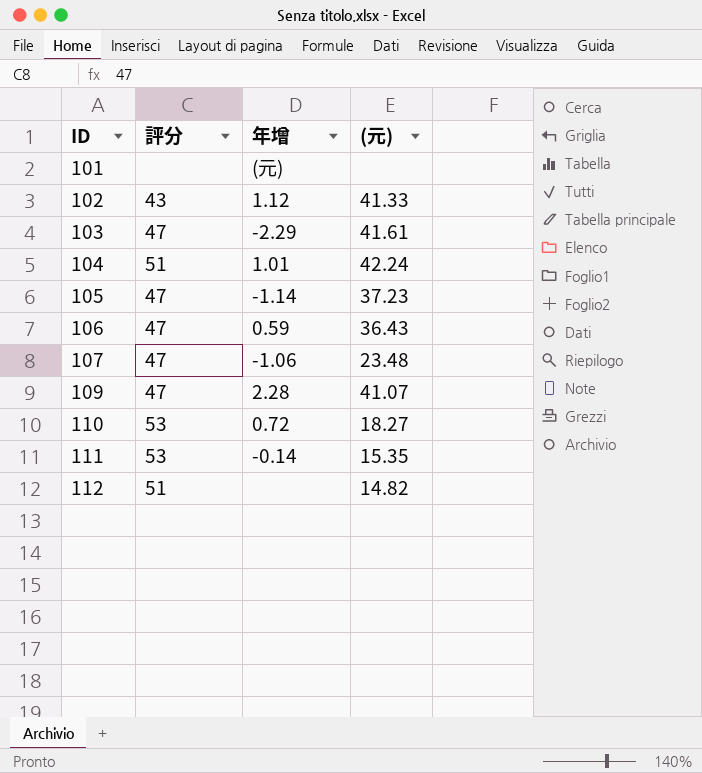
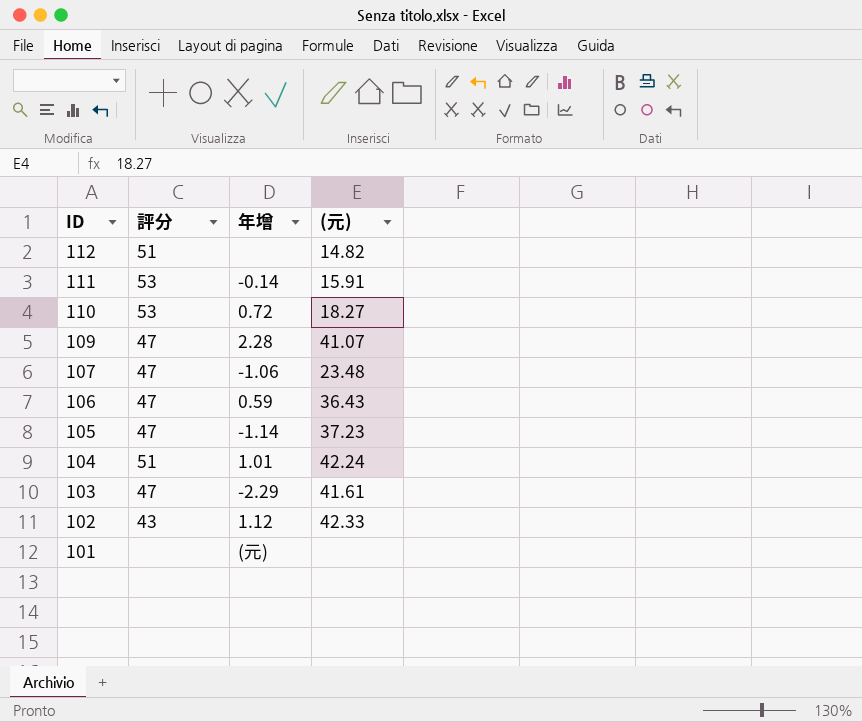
row order: ID ascending -> ID descending
111 | (元): 15.35 -> 15.91
102 | (元): 41.33 -> 42.33

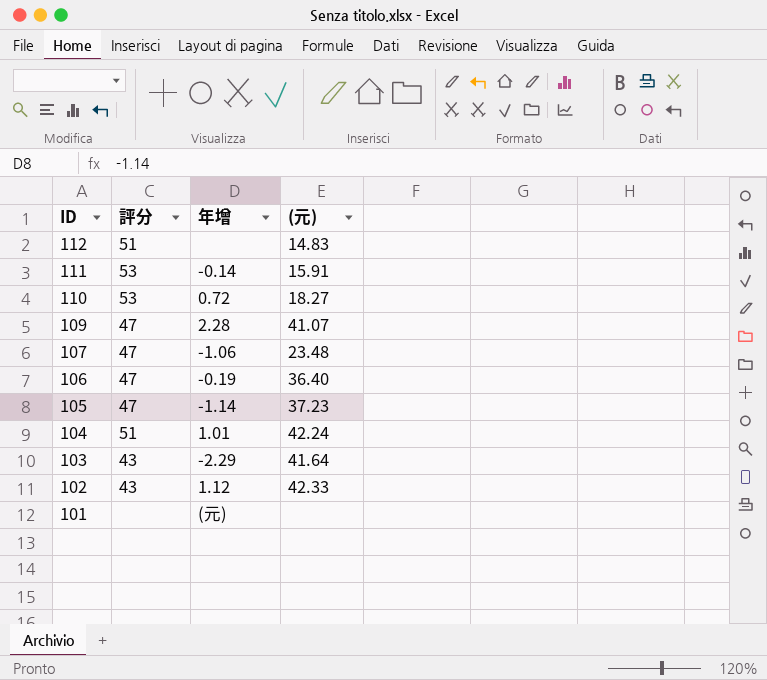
112 | (元): 14.82 -> 14.83
106 | 年增: 0.59 -> -0.19
106 | (元): 36.43 -> 36.40
103 | 評分: 47 -> 43
103 | (元): 41.61 -> 41.64

